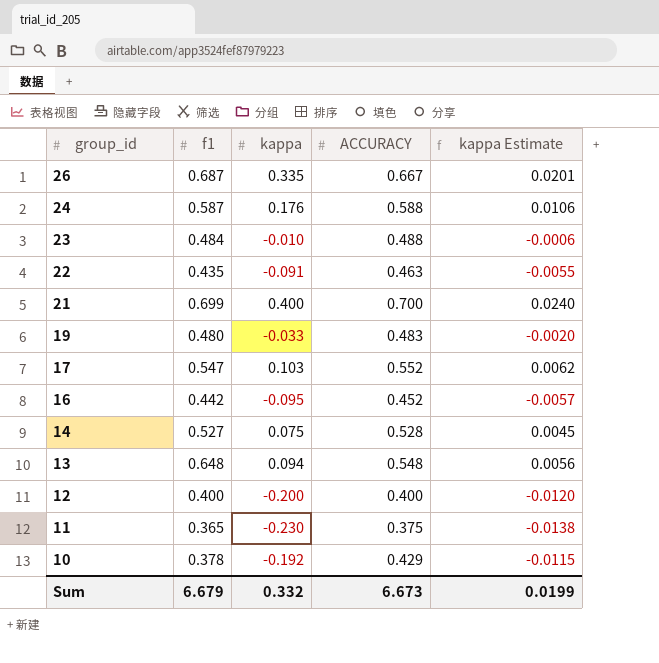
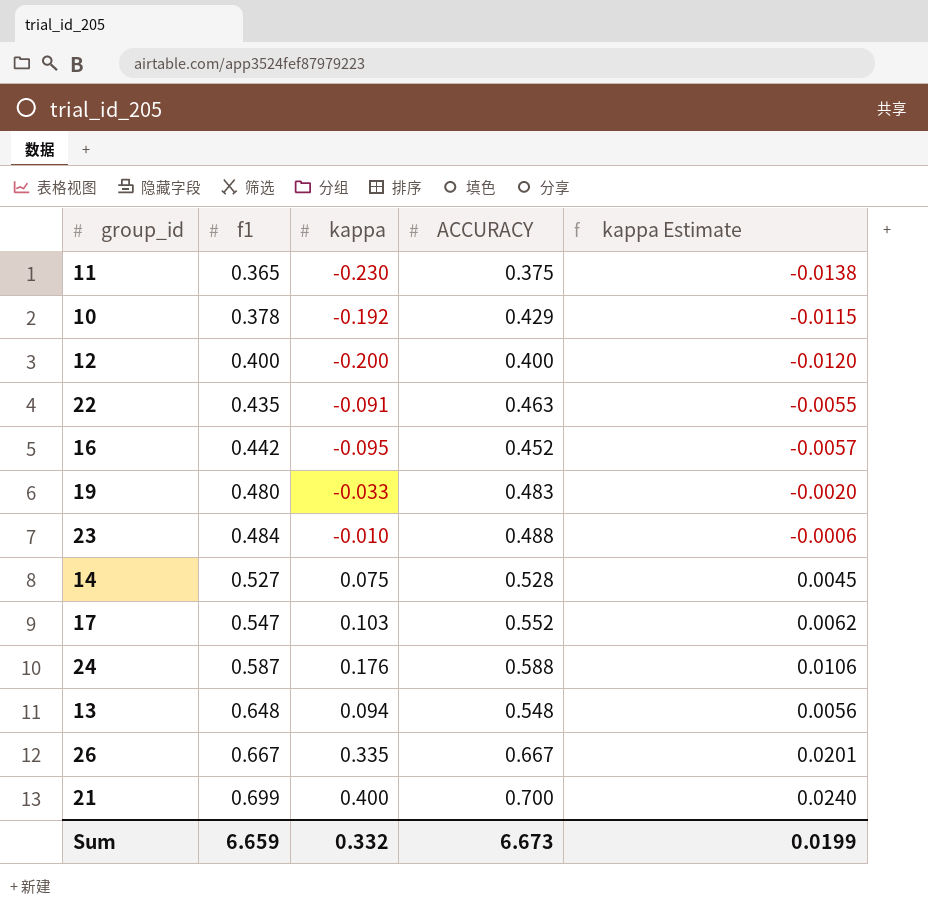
row order: group_id descending -> f1 ascending
26 | f1: 0.687 -> 0.667
Sum | f1: 6.679 -> 6.659

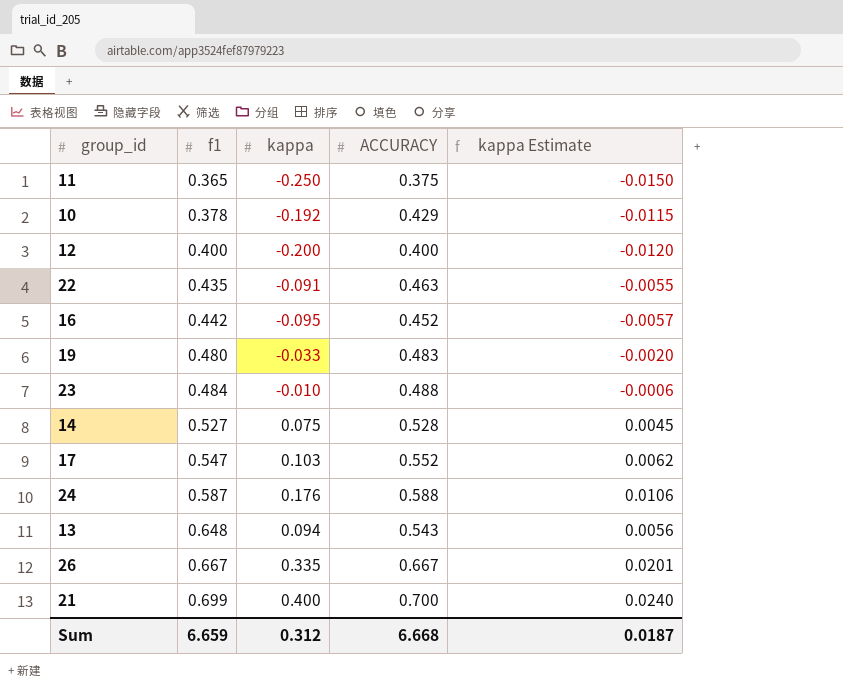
11 | kappa: -0.230 -> -0.250
11 | kappa Estimate: -0.0138 -> -0.0150
13 | ACCURACY: 0.548 -> 0.543
Sum | kappa: 0.332 -> 0.312
Sum | ACCURACY: 6.673 -> 6.668
Sum | kappa Estimate: 0.0199 -> 0.0187

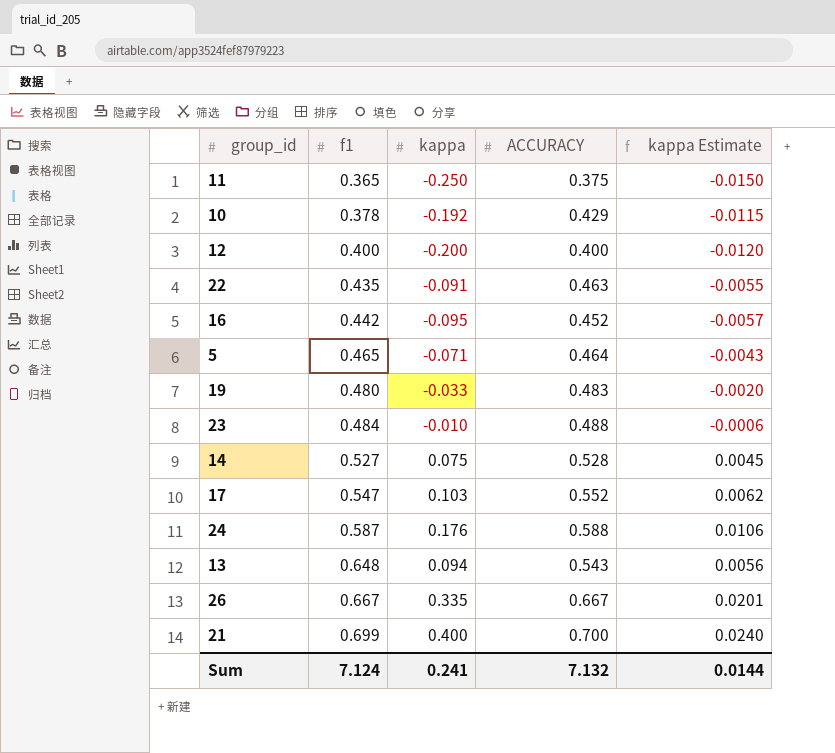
row 5: none -> 0.465 | -0.071 | 0.464 | -0.0043
Sum | f1: 6.659 -> 7.124
Sum | kappa: 0.312 -> 0.241
Sum | ACCURACY: 6.668 -> 7.132
Sum | kappa Estimate: 0.0187 -> 0.0144

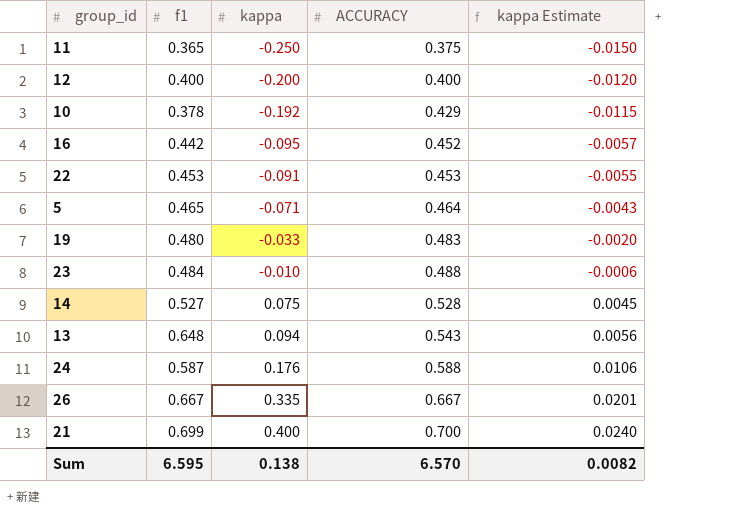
row order: f1 ascending -> kappa ascending
row 17: 0.547 | 0.103 | 0.552 | 0.0062 -> none
22 | f1: 0.435 -> 0.453
22 | ACCURACY: 0.463 -> 0.453
Sum | f1: 7.124 -> 6.595
Sum | kappa: 0.241 -> 0.138
Sum | ACCURACY: 7.132 -> 6.570
Sum | kappa Estimate: 0.0144 -> 0.0082

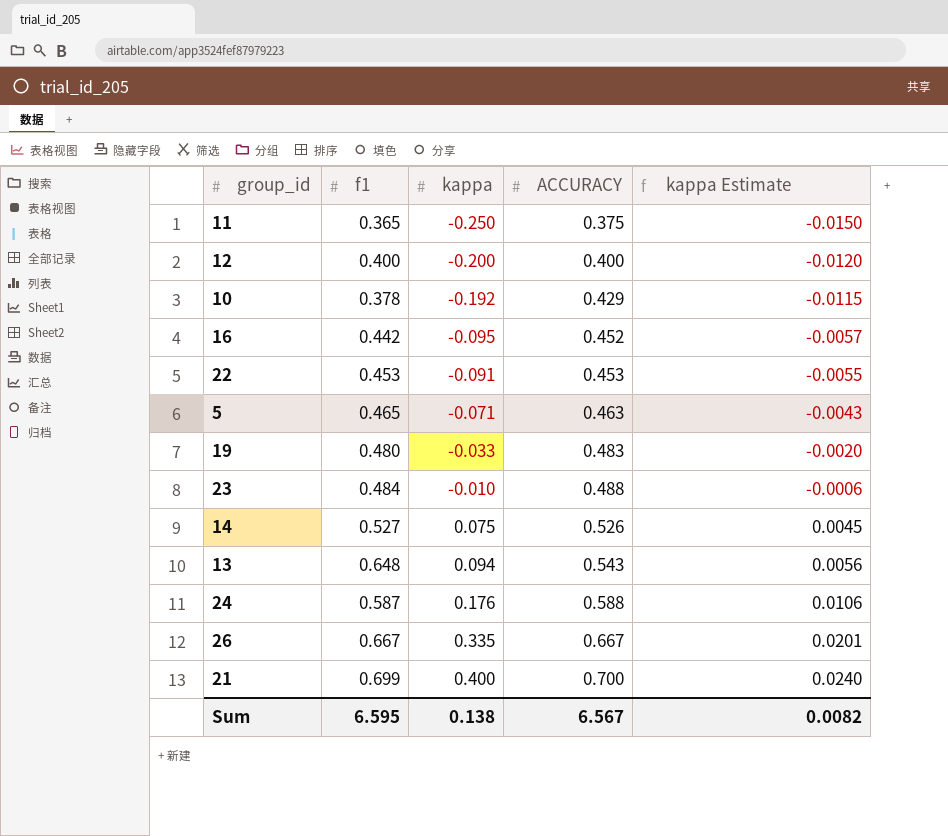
5 | ACCURACY: 0.464 -> 0.463
14 | ACCURACY: 0.528 -> 0.526
Sum | ACCURACY: 6.570 -> 6.567

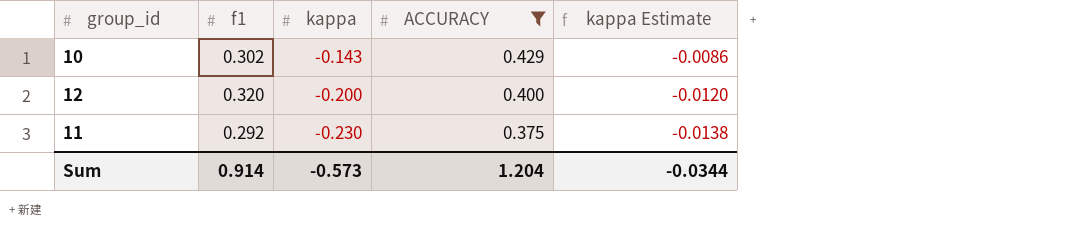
filter: none -> ACCURACY <= 0.429
row order: kappa ascending -> kappa descending
10 | f1: 0.378 -> 0.302
10 | kappa: -0.192 -> -0.143
10 | kappa Estimate: -0.0115 -> -0.0086
12 | f1: 0.400 -> 0.320
11 | f1: 0.365 -> 0.292
11 | kappa: -0.250 -> -0.230
11 | kappa Estimate: -0.0150 -> -0.0138
Sum | f1: 6.595 -> 0.914
Sum | kappa: 0.138 -> -0.573
Sum | ACCURACY: 6.567 -> 1.204
Sum | kappa Estimate: 0.0082 -> -0.0344

